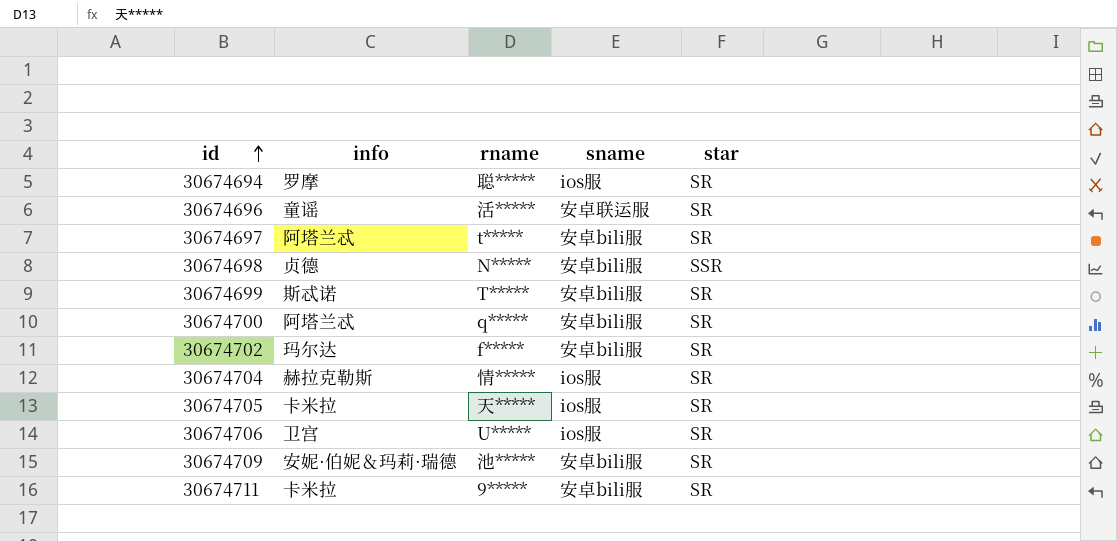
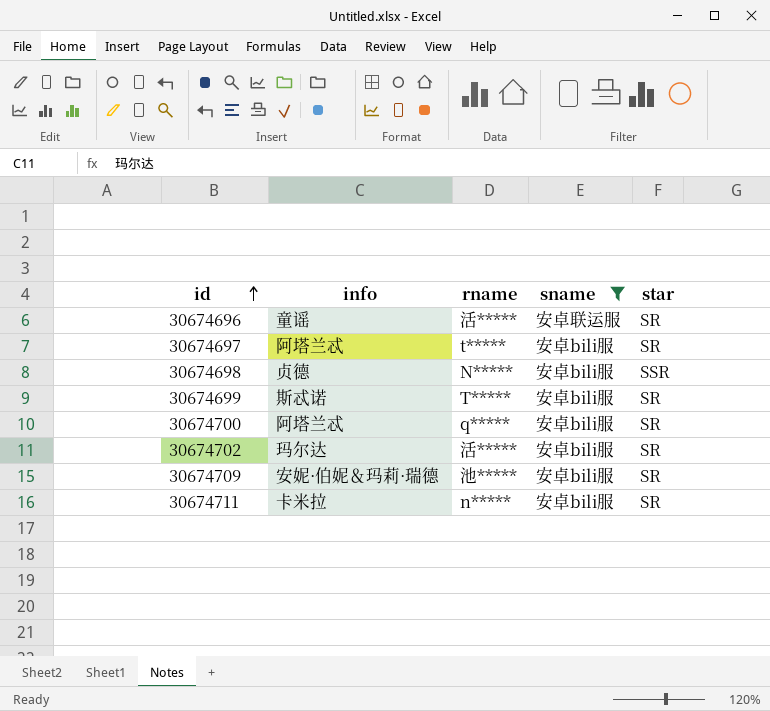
filter: none -> sname != ios服
30674702 | rname: f***** -> 活*****
30674711 | rname: 9***** -> n*****

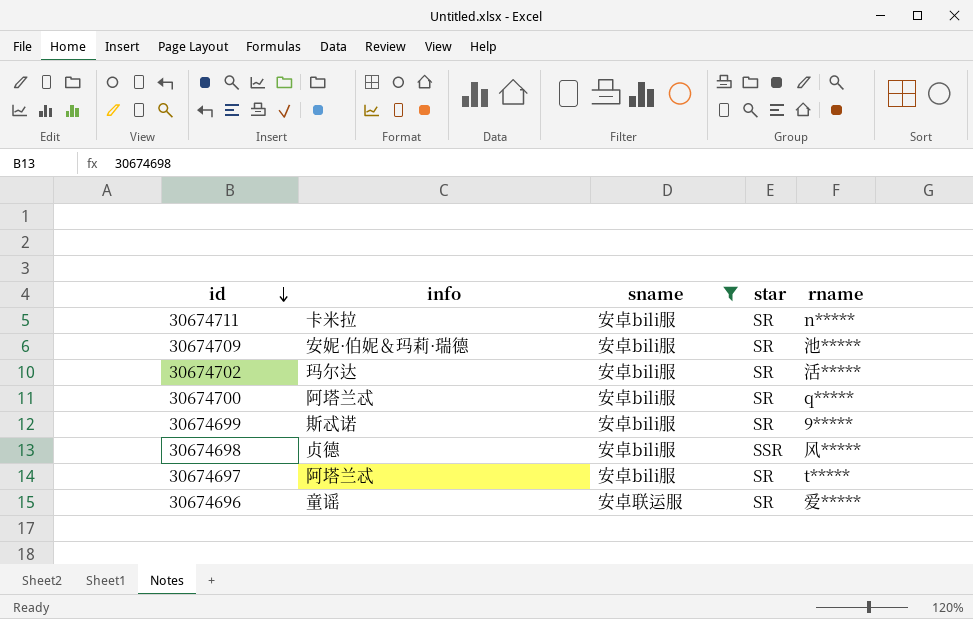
row order: id ascending -> id descending
column rname | position: 3 -> 5
30674699 | rname: T***** -> 9*****
30674698 | rname: N***** -> 风*****
30674696 | rname: 活***** -> 爱*****

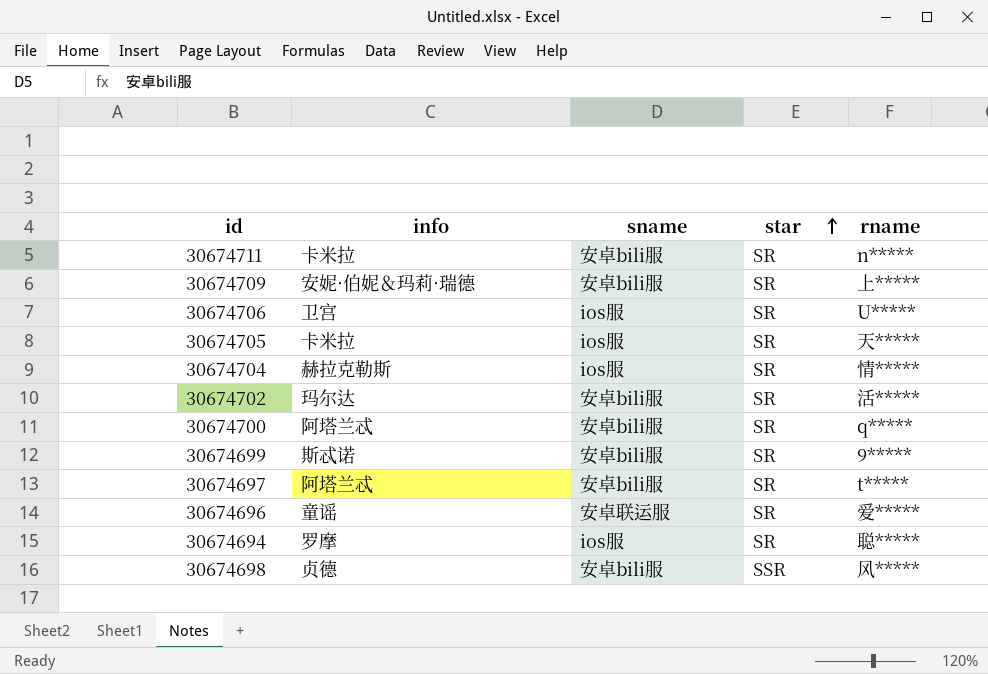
filter: sname != ios服 -> none
row order: id descending -> star ascending
30674709 | rname: 池***** -> 上*****

